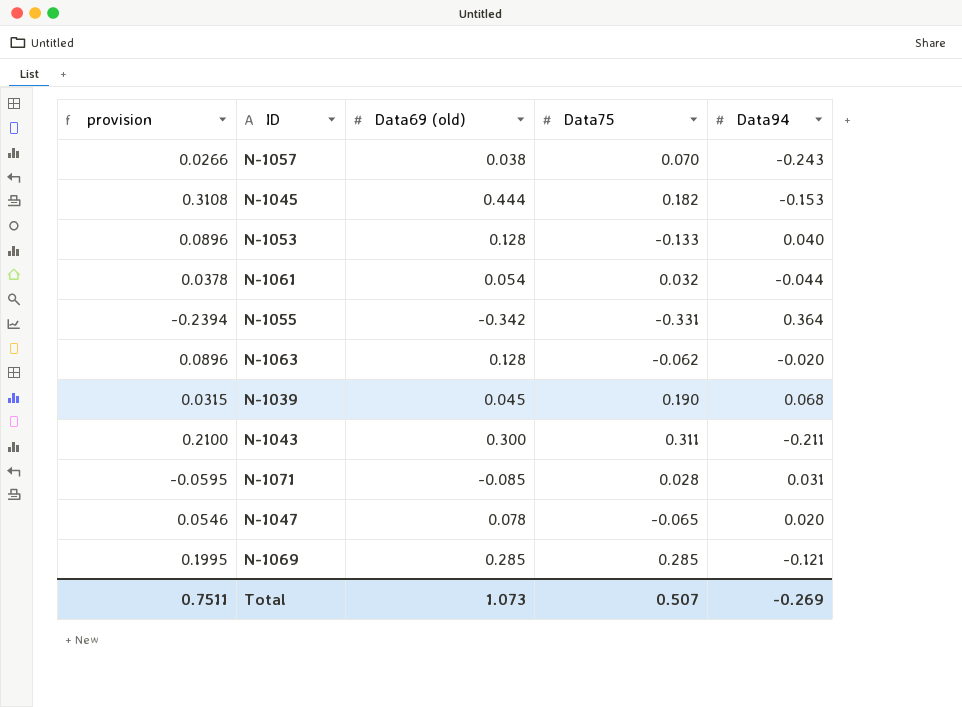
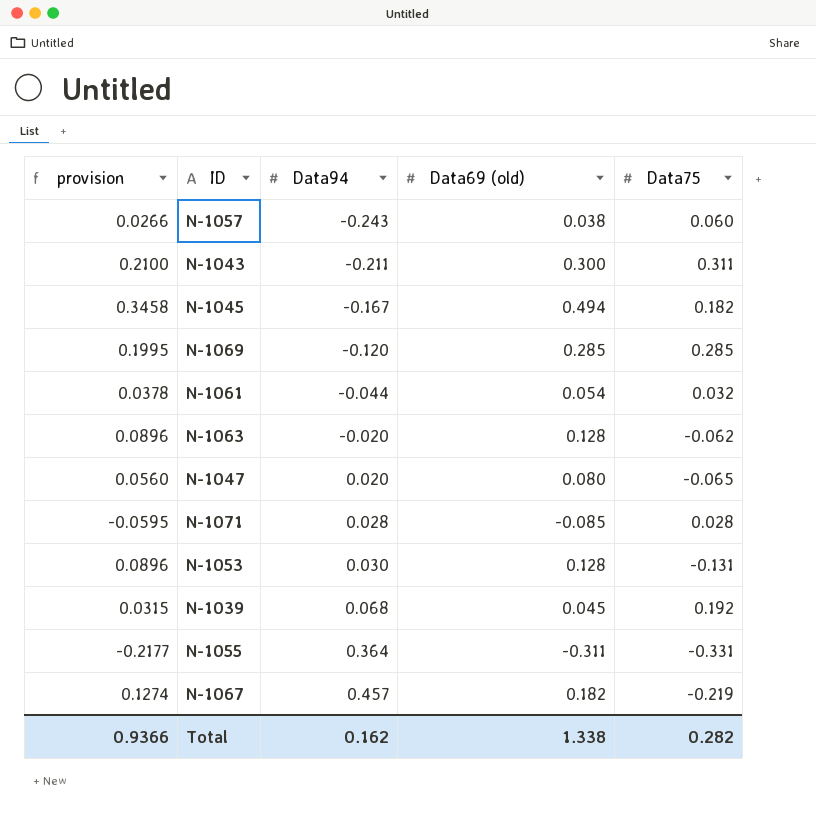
row order: none -> Data94 ascending
column Data94 | position: 5 -> 3
N-1057 | Data75: 0.070 -> 0.060
N-1045 | provision: 0.3108 -> 0.3458
N-1045 | Data94: -0.153 -> -0.167
N-1045 | Data69 (old): 0.444 -> 0.494
N-1069 | Data94: -0.121 -> -0.120
N-1047 | provision: 0.0546 -> 0.0560
N-1047 | Data69 (old): 0.078 -> 0.080
N-1071 | Data94: 0.031 -> 0.028
N-1053 | Data94: 0.040 -> 0.030
N-1053 | Data75: -0.133 -> -0.131
N-1039 | Data75: 0.190 -> 0.192
N-1055 | provision: -0.2394 -> -0.2177
N-1055 | Data69 (old): -0.342 -> -0.311
row N-1067: none -> 0.1274 | 0.457 | 0.182 | -0.219
Total | provision: 0.7511 -> 0.9366
Total | Data94: -0.269 -> 0.162
Total | Data69 (old): 1.073 -> 1.338
Total | Data75: 0.507 -> 0.282

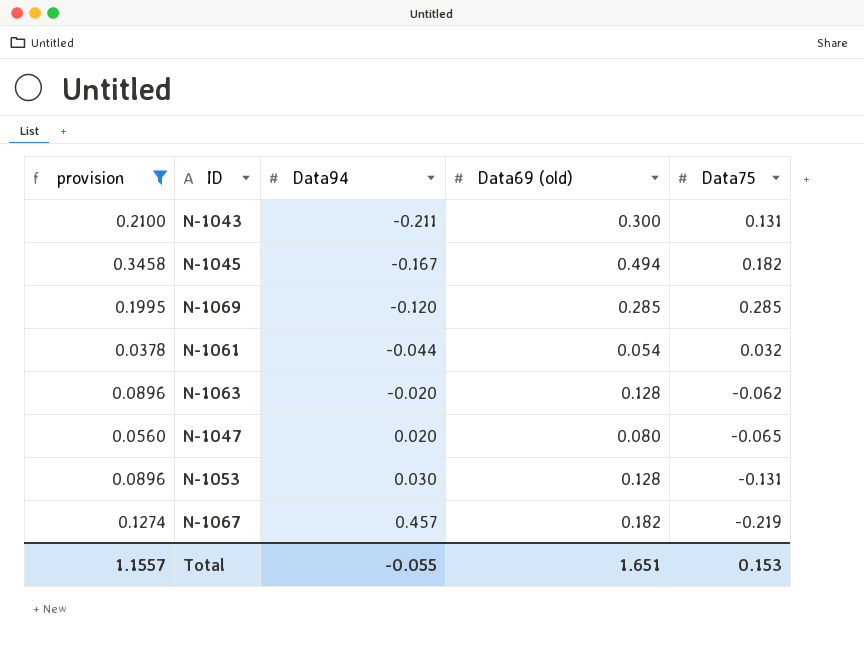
filter: none -> provision >= 0.0378
N-1043 | Data75: 0.311 -> 0.131
Total | provision: 0.9366 -> 1.1557
Total | Data94: 0.162 -> -0.055
Total | Data69 (old): 1.338 -> 1.651
Total | Data75: 0.282 -> 0.153

